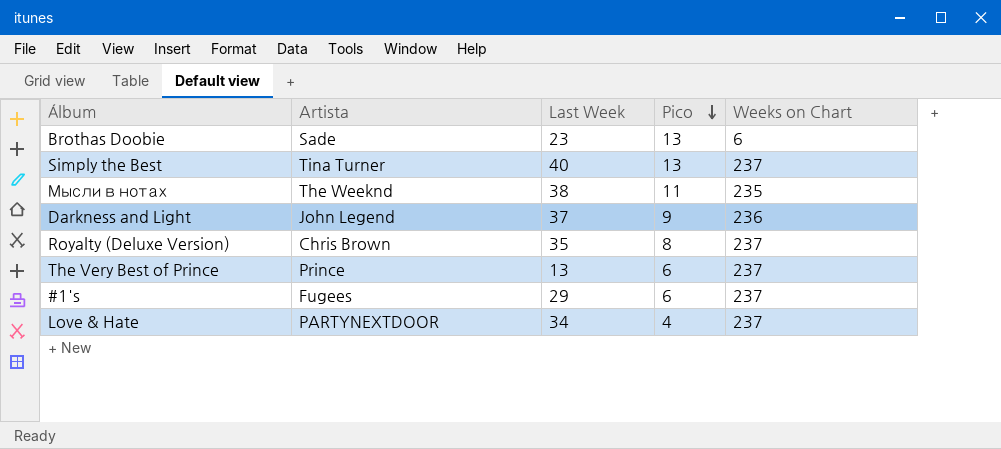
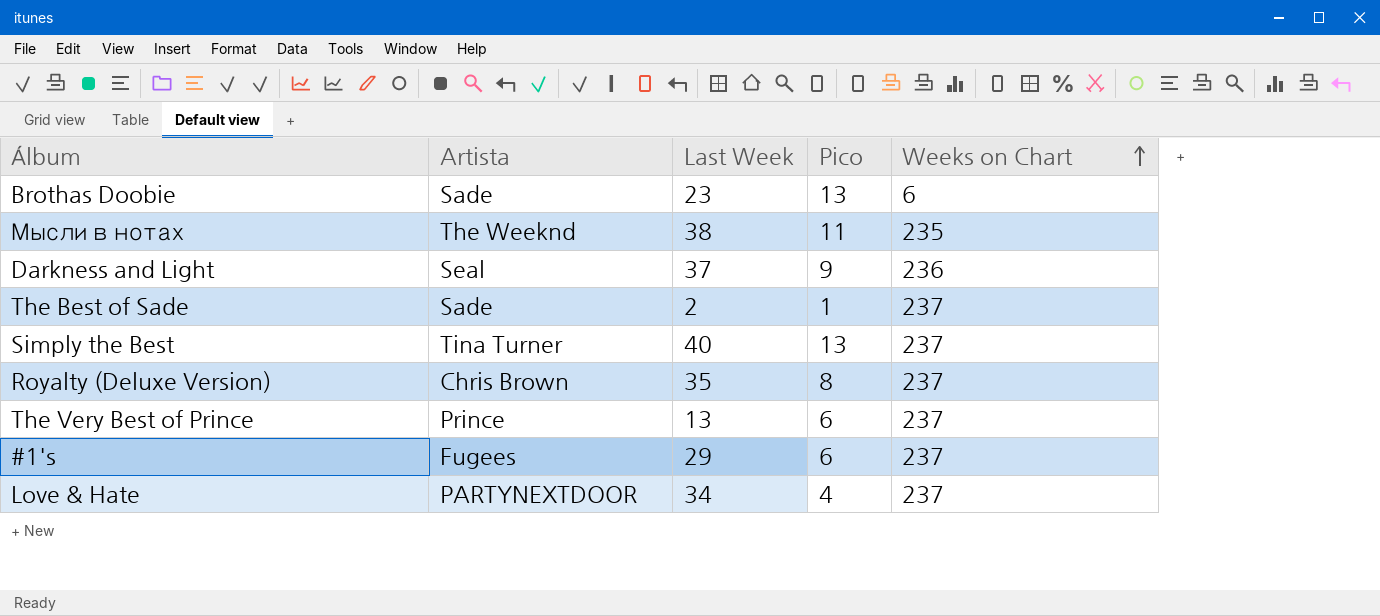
row order: Pico descending -> Weeks on Chart ascending
Darkness and Light | Artista: John Legend -> Seal
row The Best of Sade: none -> Sade | 2 | 1 | 237

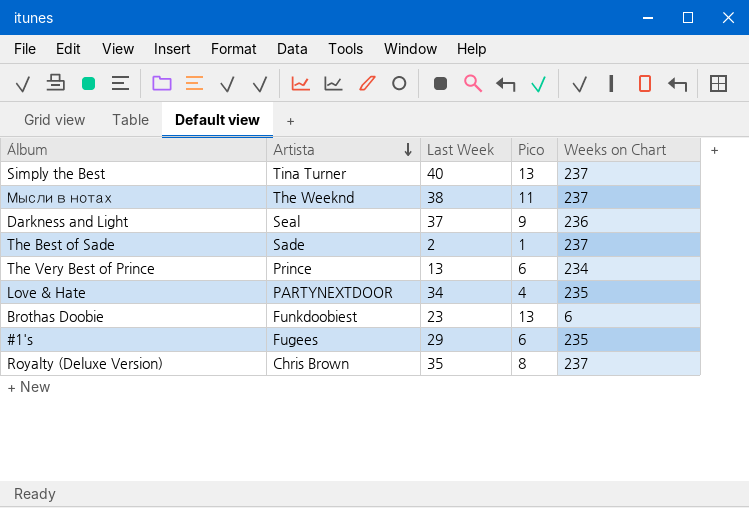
row order: Weeks on Chart ascending -> Artista descending
Мысли в нотах | Weeks on Chart: 235 -> 237
The Very Best of Prince | Weeks on Chart: 237 -> 234
Love & Hate | Weeks on Chart: 237 -> 235
Brothas Doobie | Artista: Sade -> Funkdoobiest
#1's | Weeks on Chart: 237 -> 235

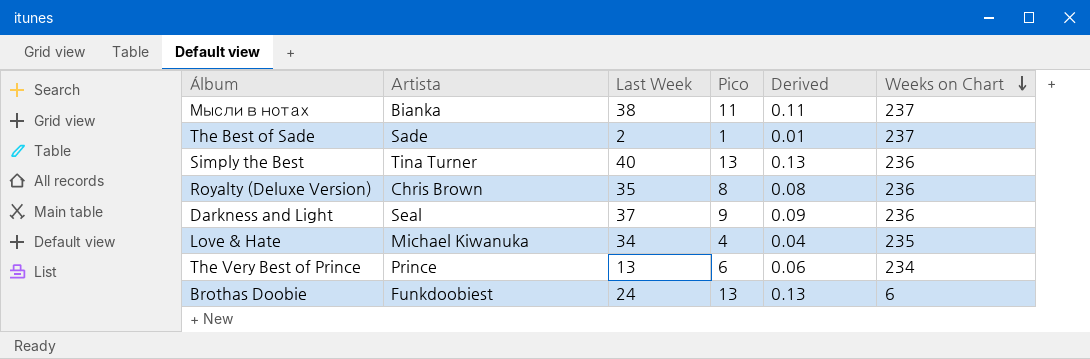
row order: Artista descending -> Weeks on Chart descending
column Derived | formula: none -> [Pico] * 0.01
row #1's: Fugees | 29 | 6 | 235 -> none
Мысли в нотах | Artista: The Weeknd -> Bianka
Simply the Best | Weeks on Chart: 237 -> 236
Royalty (Deluxe Version) | Weeks on Chart: 237 -> 236
Love & Hate | Artista: PARTYNEXTDOOR -> Michael Kiwanuka
Brothas Doobie | Last Week: 23 -> 24

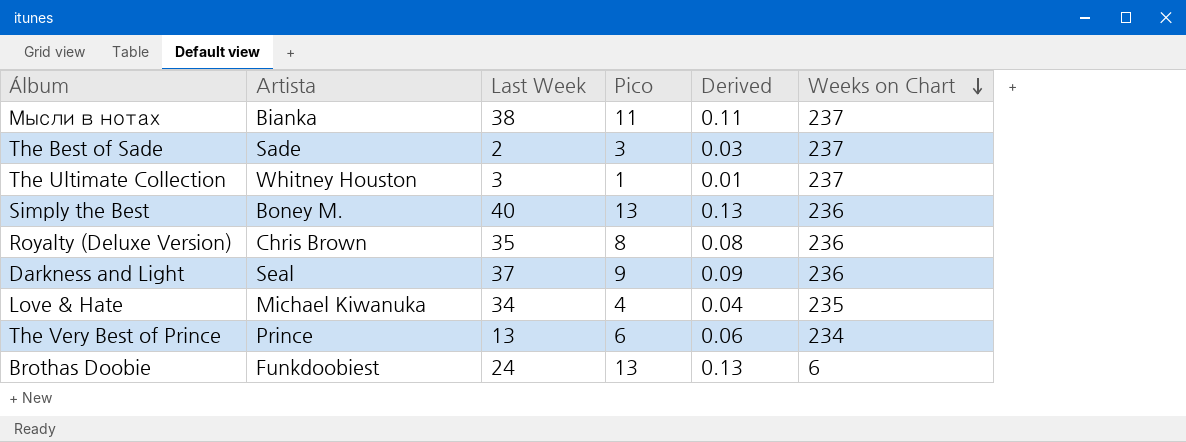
The Best of Sade | Pico: 1 -> 3
The Best of Sade | Derived: 0.01 -> 0.03
row The Ultimate Collection: none -> Whitney Houston | 3 | 1 | 0.01 | 237
Simply the Best | Artista: Tina Turner -> Boney M.

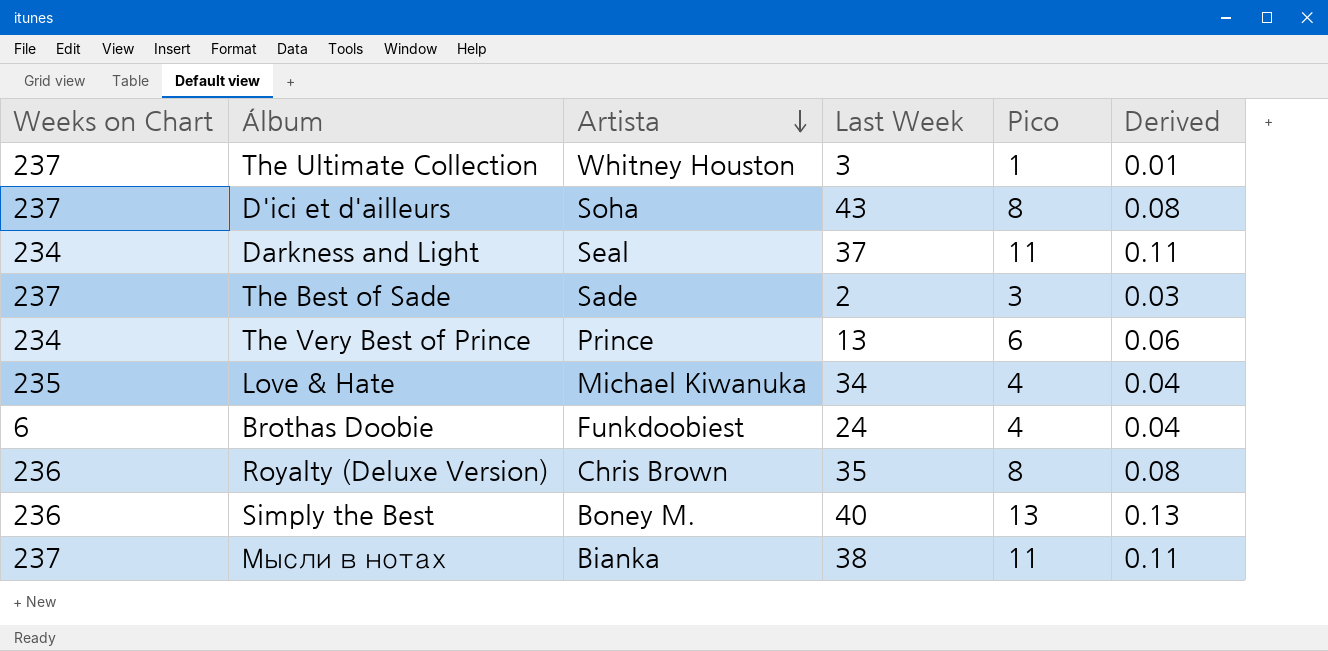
row order: Weeks on Chart descending -> Artista descending
column Weeks on Chart | position: 6 -> 1
row D'ici et d'ailleurs: none -> 237 | Soha | 43 | 8 | 0.08
Darkness and Light | Weeks on Chart: 236 -> 234
Darkness and Light | Pico: 9 -> 11
Darkness and Light | Derived: 0.09 -> 0.11
Brothas Doobie | Pico: 13 -> 4
Brothas Doobie | Derived: 0.13 -> 0.04

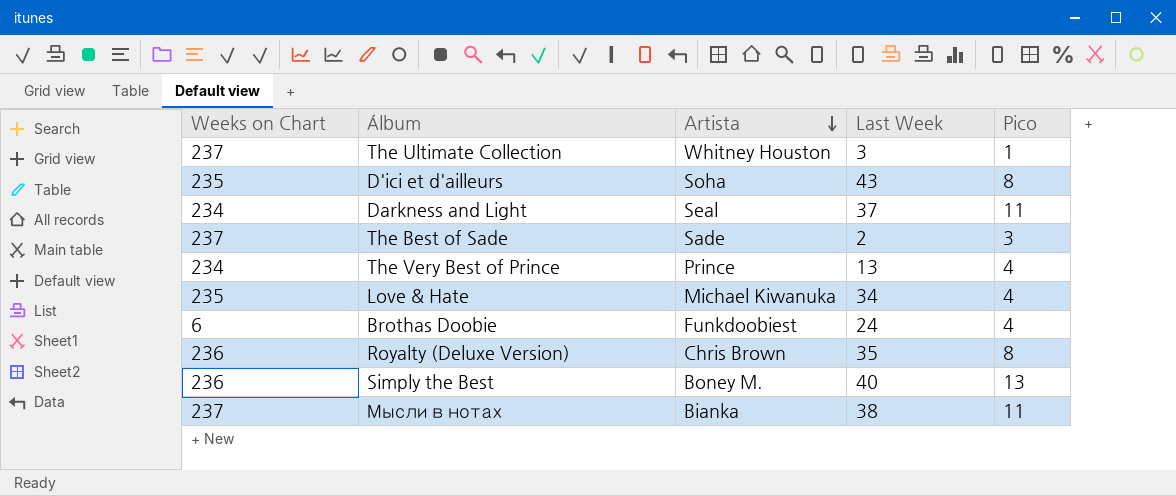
column Derived | formula: [Pico] * 0.01 -> none
D'ici et d'ailleurs | Weeks on Chart: 237 -> 235
The Very Best of Prince | Pico: 6 -> 4

